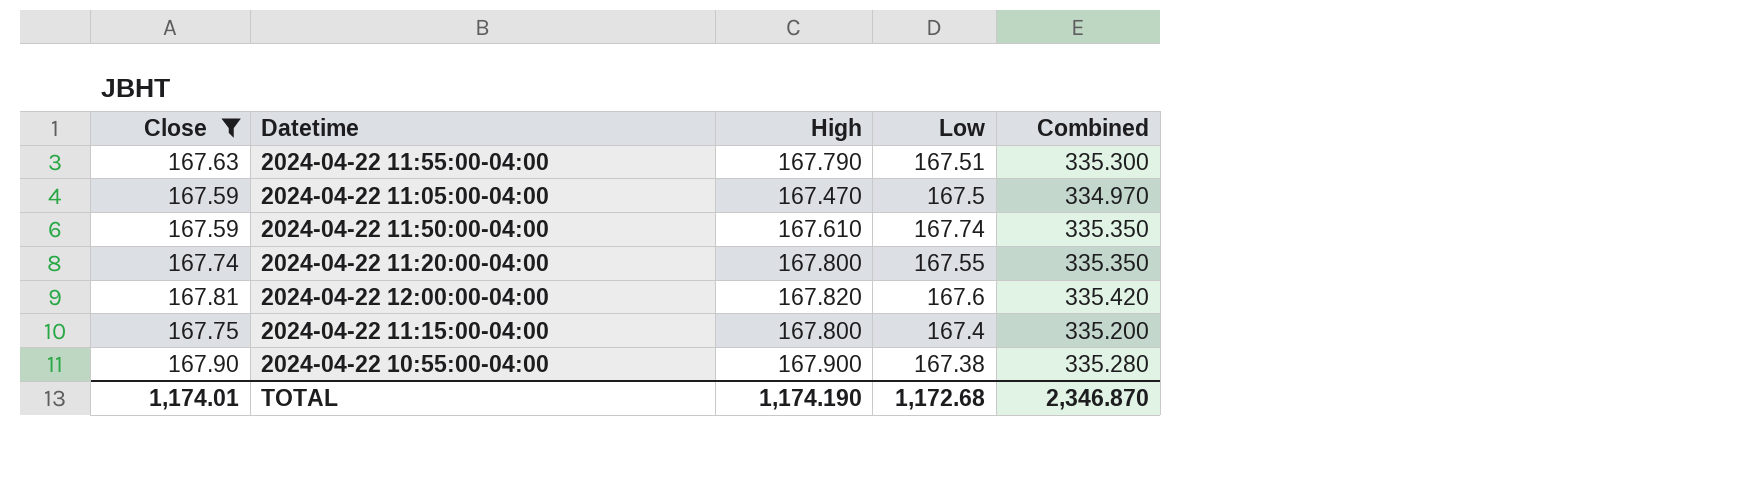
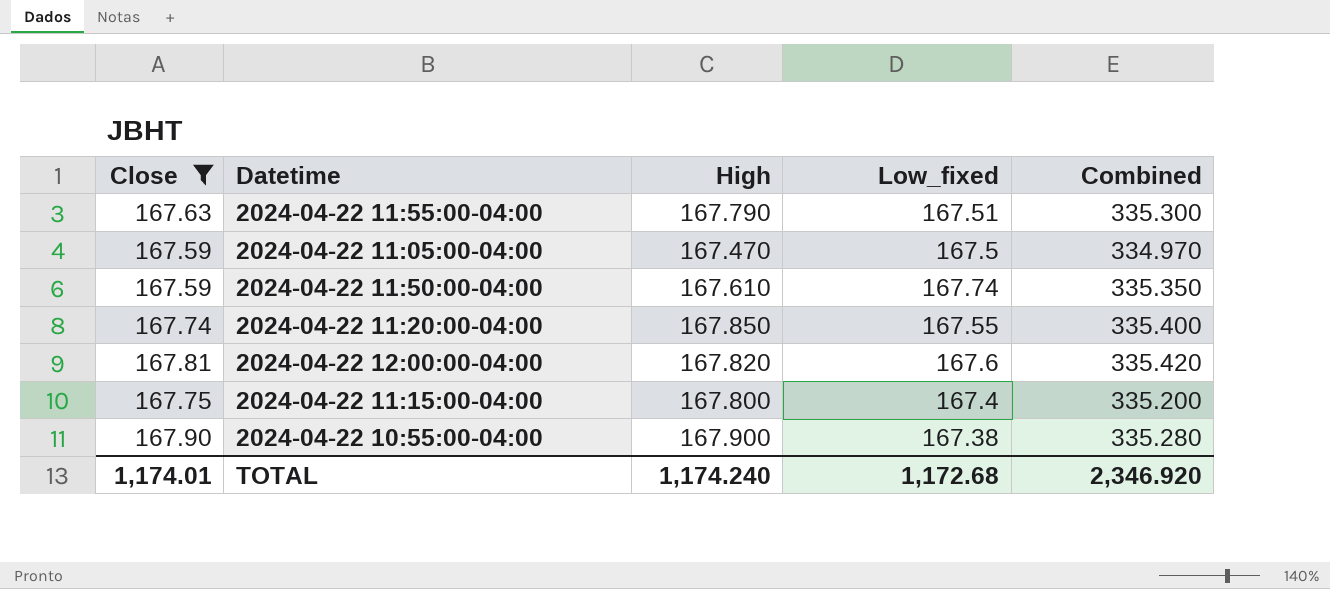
column name: Low -> Low_fixed
2024-04-22 11:20:00-04:00 | High: 167.800 -> 167.850
2024-04-22 11:20:00-04:00 | Combined: 335.350 -> 335.400
TOTAL | High: 1,174.190 -> 1,174.240
TOTAL | Combined: 2,346.870 -> 2,346.920

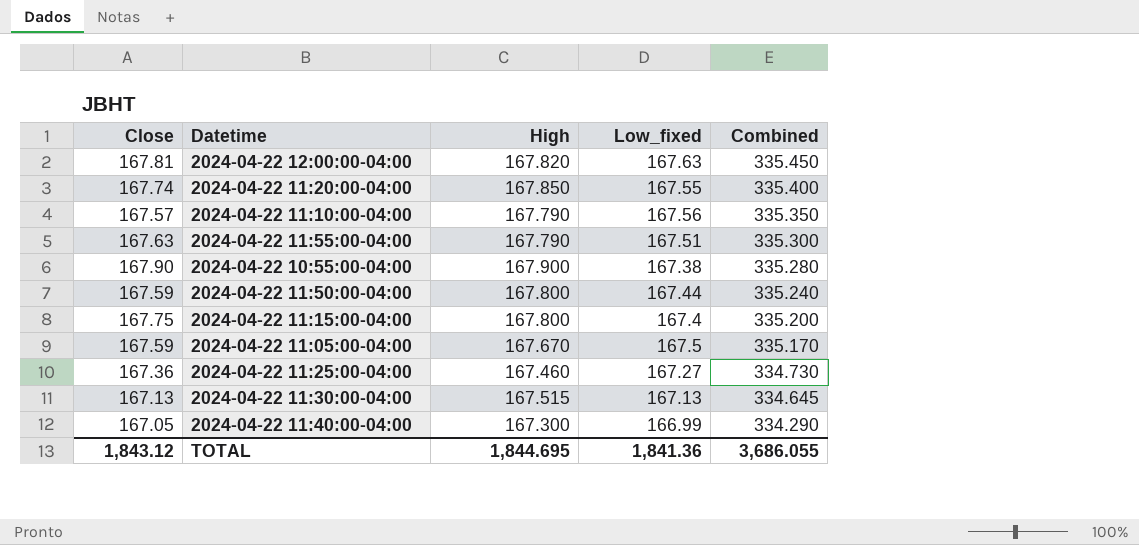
filter: Close >= 167.59 -> none
row order: none -> Combined descending
2024-04-22 12:00:00-04:00 | Low_fixed: 167.6 -> 167.63
2024-04-22 12:00:00-04:00 | Combined: 335.420 -> 335.450
2024-04-22 11:50:00-04:00 | High: 167.610 -> 167.800
2024-04-22 11:50:00-04:00 | Low_fixed: 167.74 -> 167.44
2024-04-22 11:50:00-04:00 | Combined: 335.350 -> 335.240
2024-04-22 11:05:00-04:00 | High: 167.470 -> 167.670
2024-04-22 11:05:00-04:00 | Combined: 334.970 -> 335.170
TOTAL | Close: 1,174.01 -> 1,843.12
TOTAL | High: 1,174.240 -> 1,844.695
TOTAL | Low_fixed: 1,172.68 -> 1,841.36
TOTAL | Combined: 2,346.920 -> 3,686.055

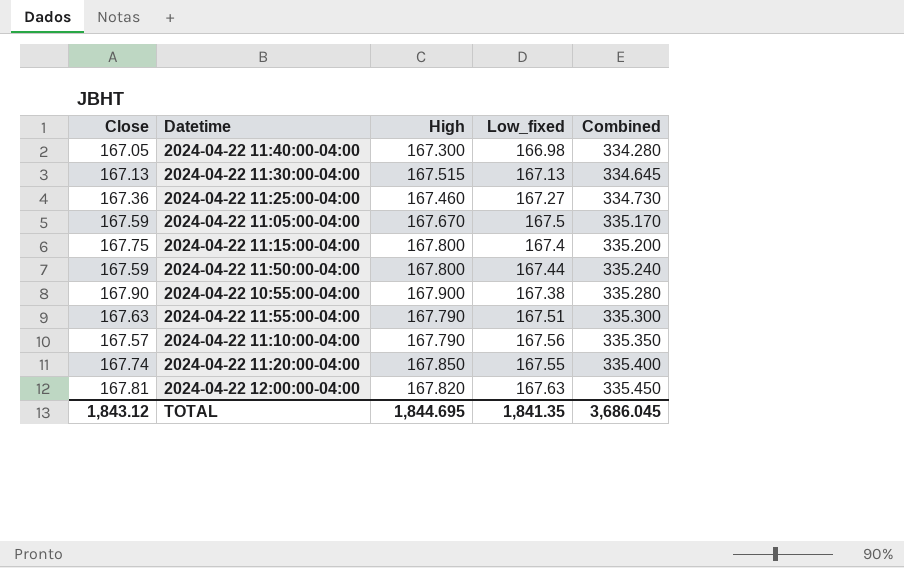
row order: Combined descending -> Combined ascending
2024-04-22 11:40:00-04:00 | Low_fixed: 166.99 -> 166.98
2024-04-22 11:40:00-04:00 | Combined: 334.290 -> 334.280
TOTAL | Low_fixed: 1,841.36 -> 1,841.35
TOTAL | Combined: 3,686.055 -> 3,686.045

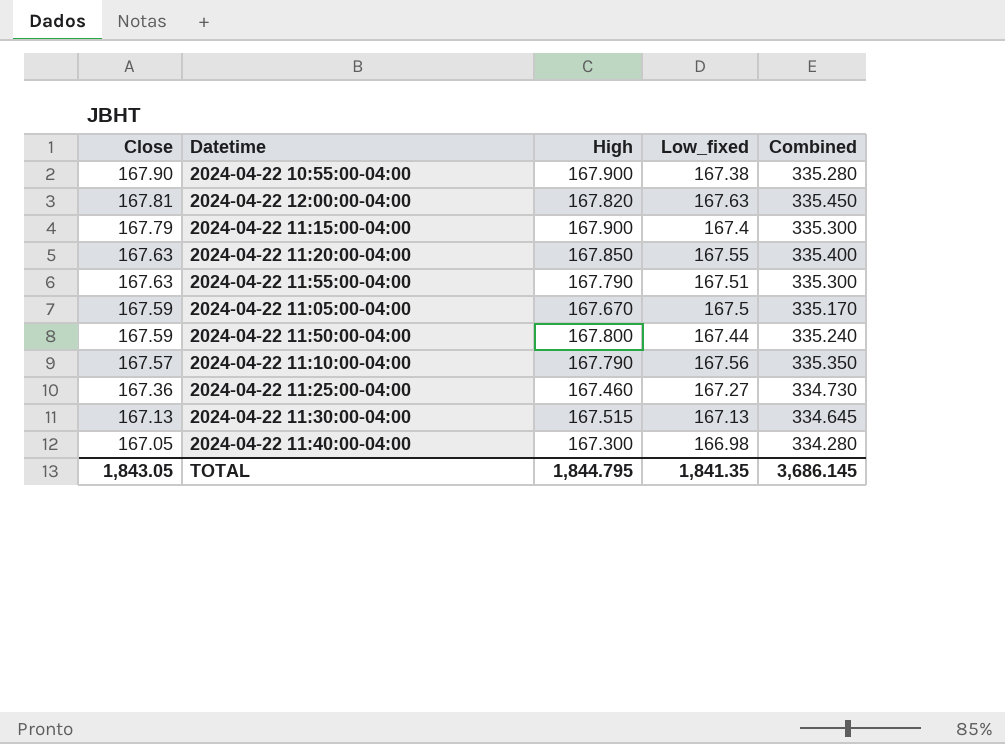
row order: Combined ascending -> Close descending
2024-04-22 11:15:00-04:00 | Close: 167.75 -> 167.79
2024-04-22 11:15:00-04:00 | High: 167.800 -> 167.900
2024-04-22 11:15:00-04:00 | Combined: 335.200 -> 335.300
2024-04-22 11:20:00-04:00 | Close: 167.74 -> 167.63
TOTAL | Close: 1,843.12 -> 1,843.05
TOTAL | High: 1,844.695 -> 1,844.795
TOTAL | Combined: 3,686.045 -> 3,686.145

